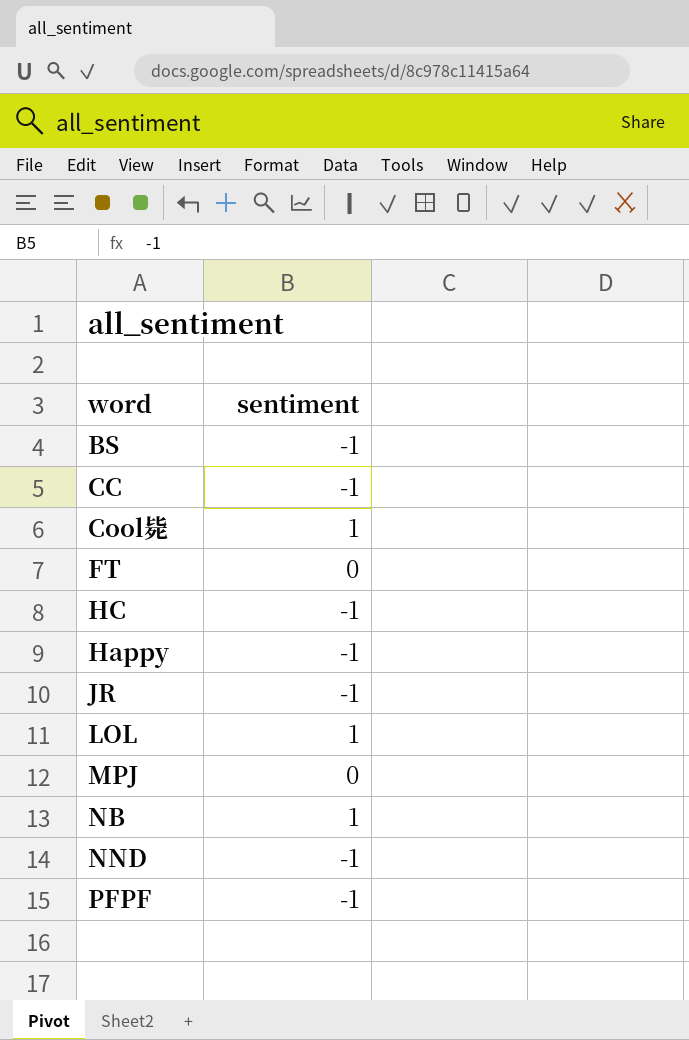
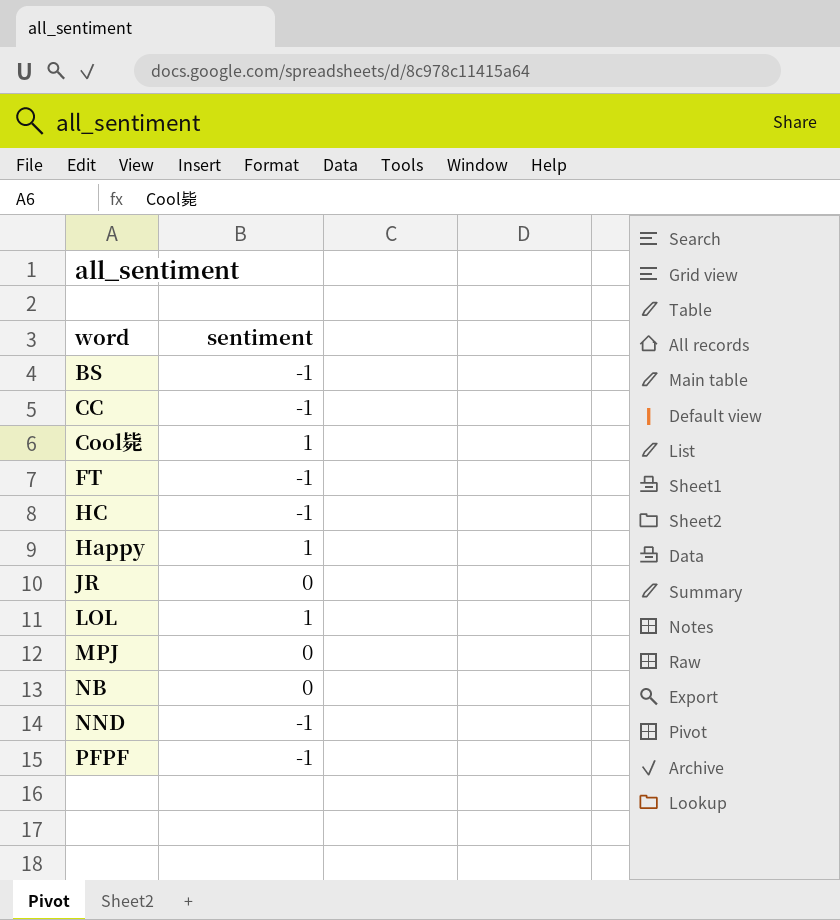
FT | sentiment: 0 -> -1
Happy | sentiment: -1 -> 1
JR | sentiment: -1 -> 0
NB | sentiment: 1 -> 0

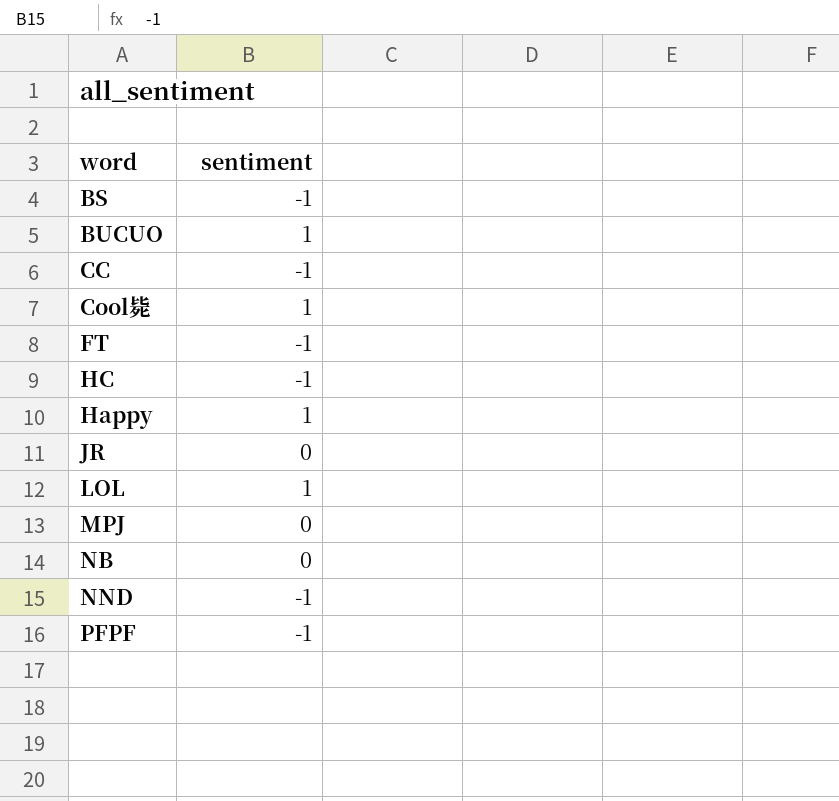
row BUCUO: none -> 1

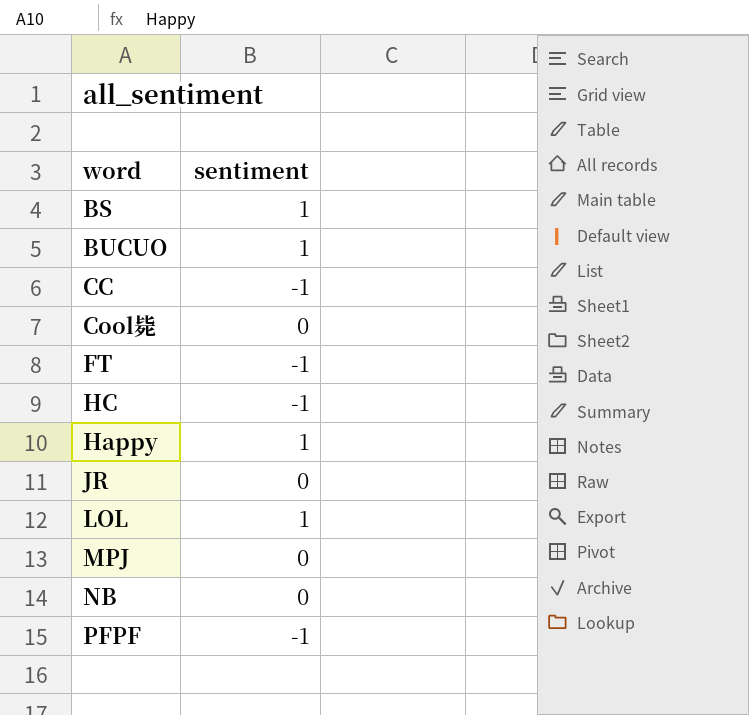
row NND: -1 -> none
BS | sentiment: -1 -> 1
Cool毙 | sentiment: 1 -> 0

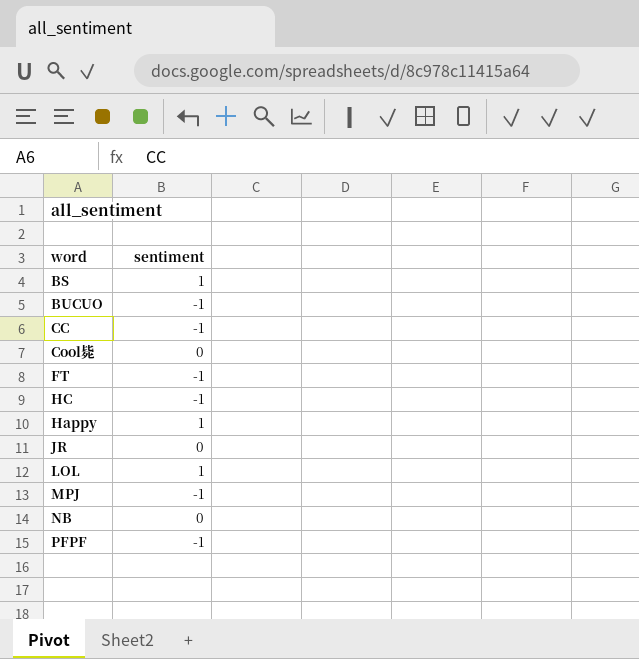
BUCUO | sentiment: 1 -> -1
MPJ | sentiment: 0 -> -1

